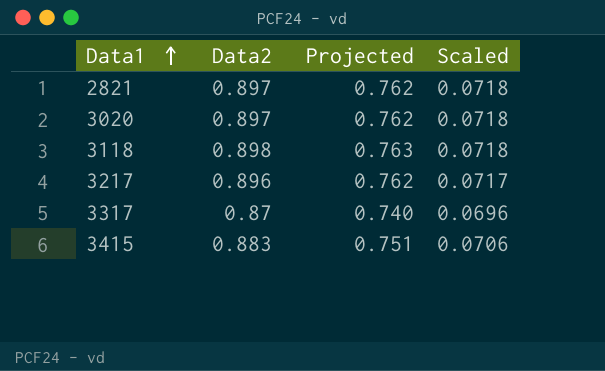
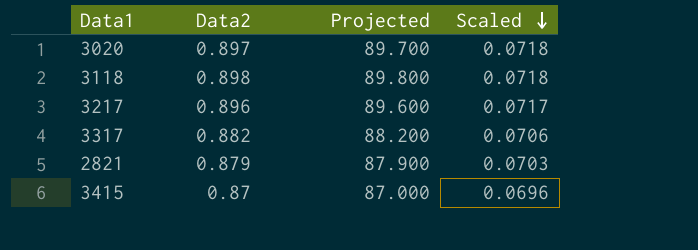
row order: Data1 ascending -> Scaled descending
column Projected | formula: [Data2] * 0.85 -> [Data2] * 100
3317 | Data2: 0.87 -> 0.882
3317 | Scaled: 0.0696 -> 0.0706
2821 | Data2: 0.897 -> 0.879
2821 | Scaled: 0.0718 -> 0.0703
3415 | Data2: 0.883 -> 0.87
3415 | Scaled: 0.0706 -> 0.0696

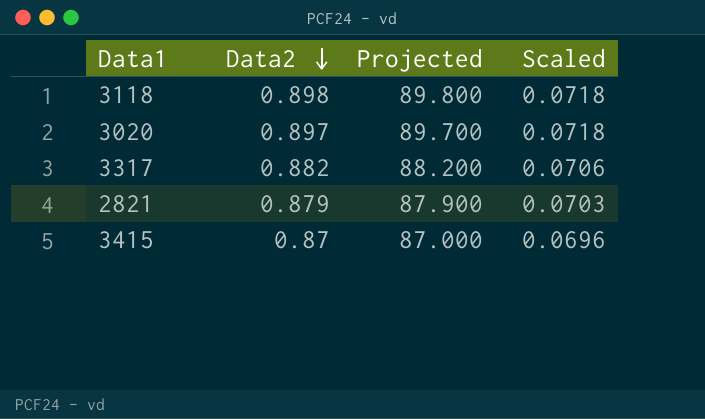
row order: Scaled descending -> Data2 descending
row 3217: 0.896 | 89.600 | 0.0717 -> none

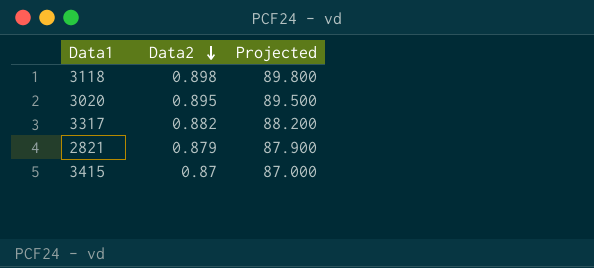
column Scaled | formula: [Data2] * 0.08 -> none
3020 | Data2: 0.897 -> 0.895
3020 | Projected: 89.700 -> 89.500

